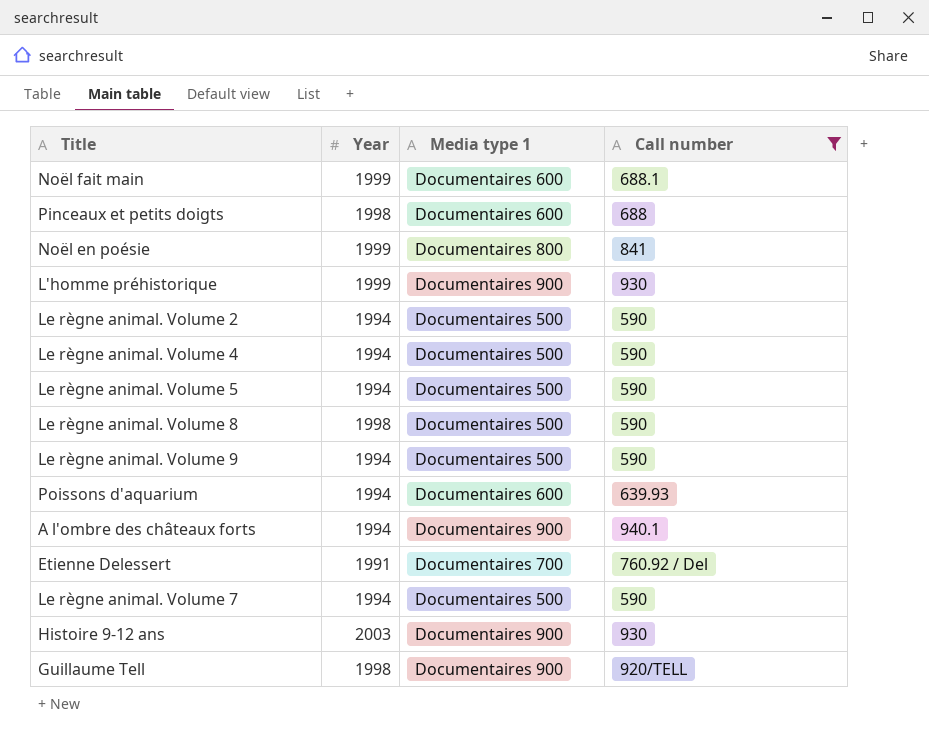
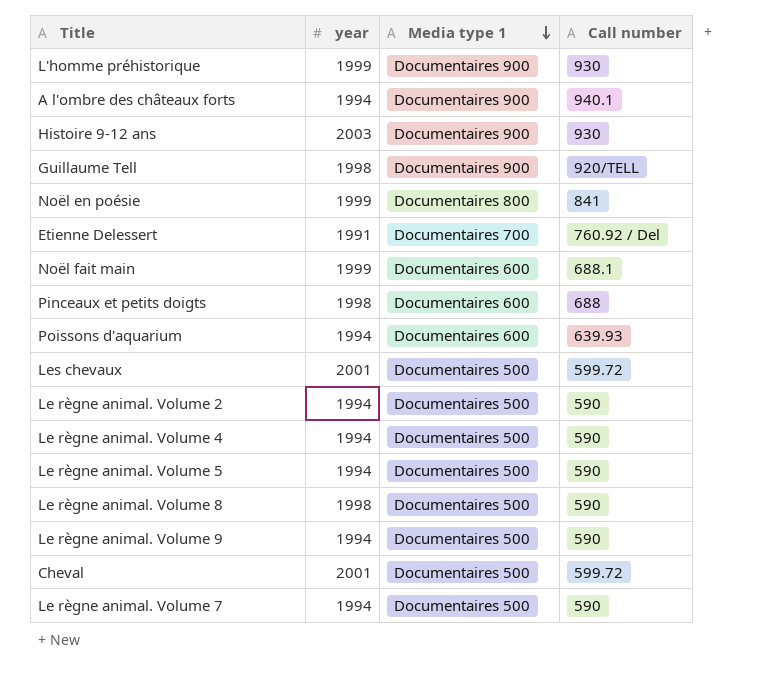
filter: Call number != 599.72 -> none
row order: none -> Media type 1 descending
column name: Year -> year

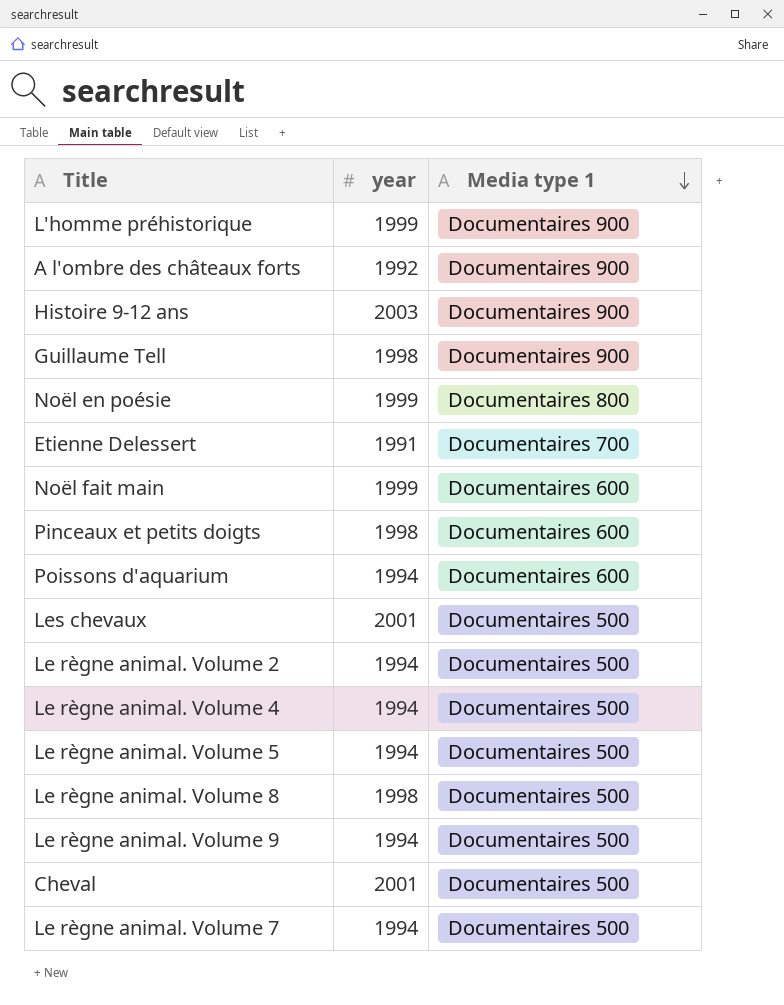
column Call number | position: 4 -> none
A l'ombre des châteaux forts | year: 1994 -> 1992

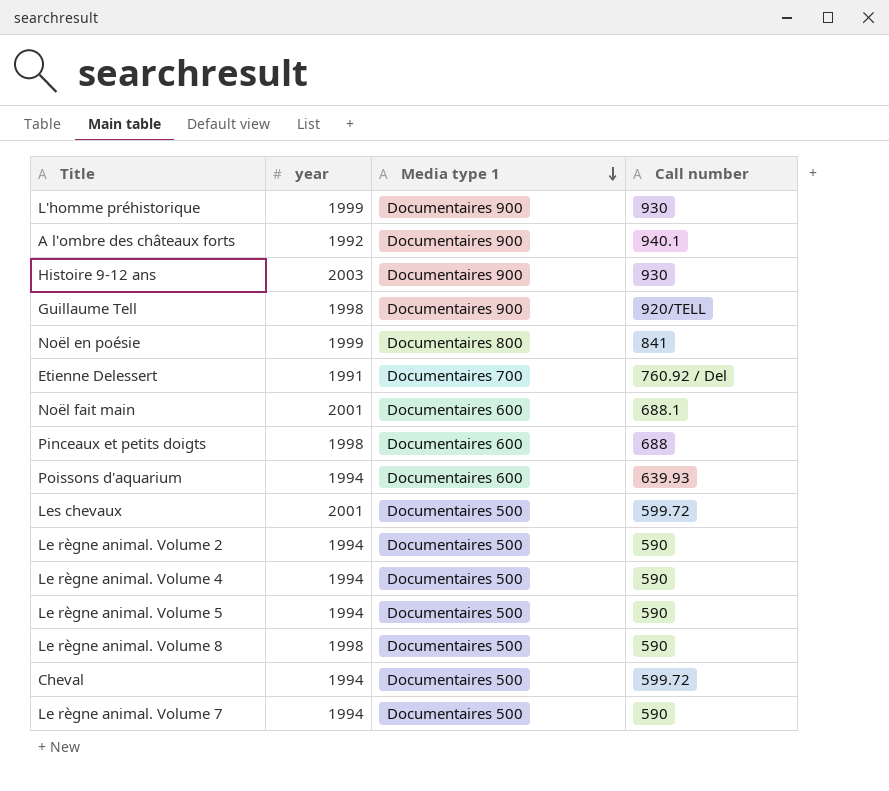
column Call number | position: none -> 4
row Le règne animal. Volume 9: 1994 | Documentaires 500 -> none
Noël fait main | year: 1999 -> 2001
Cheval | year: 2001 -> 1994

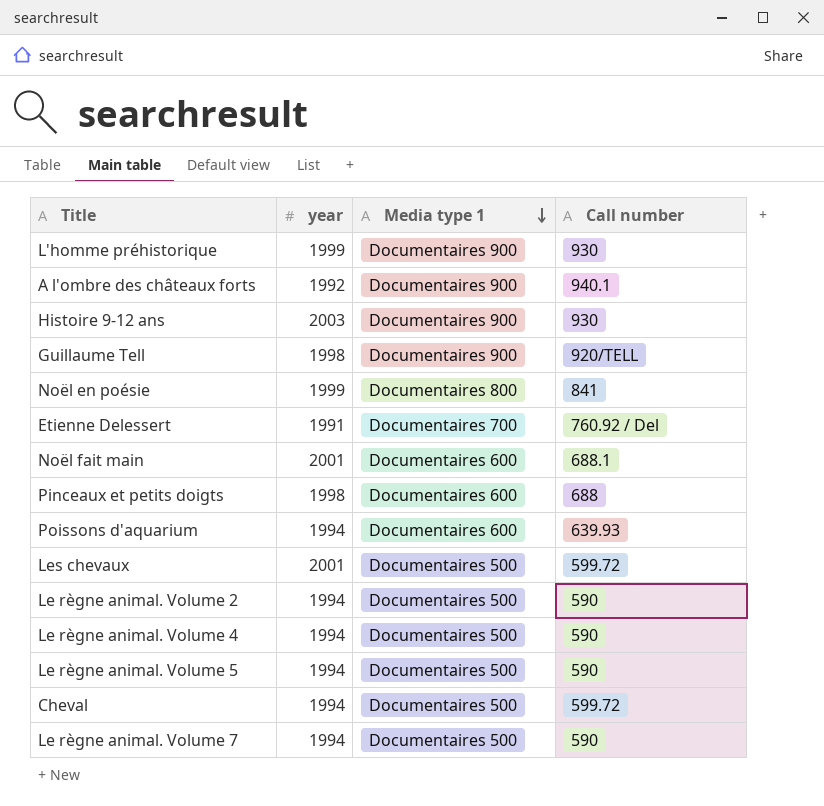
row Le règne animal. Volume 8: 1998 | Documentaires 500 | 590 -> none

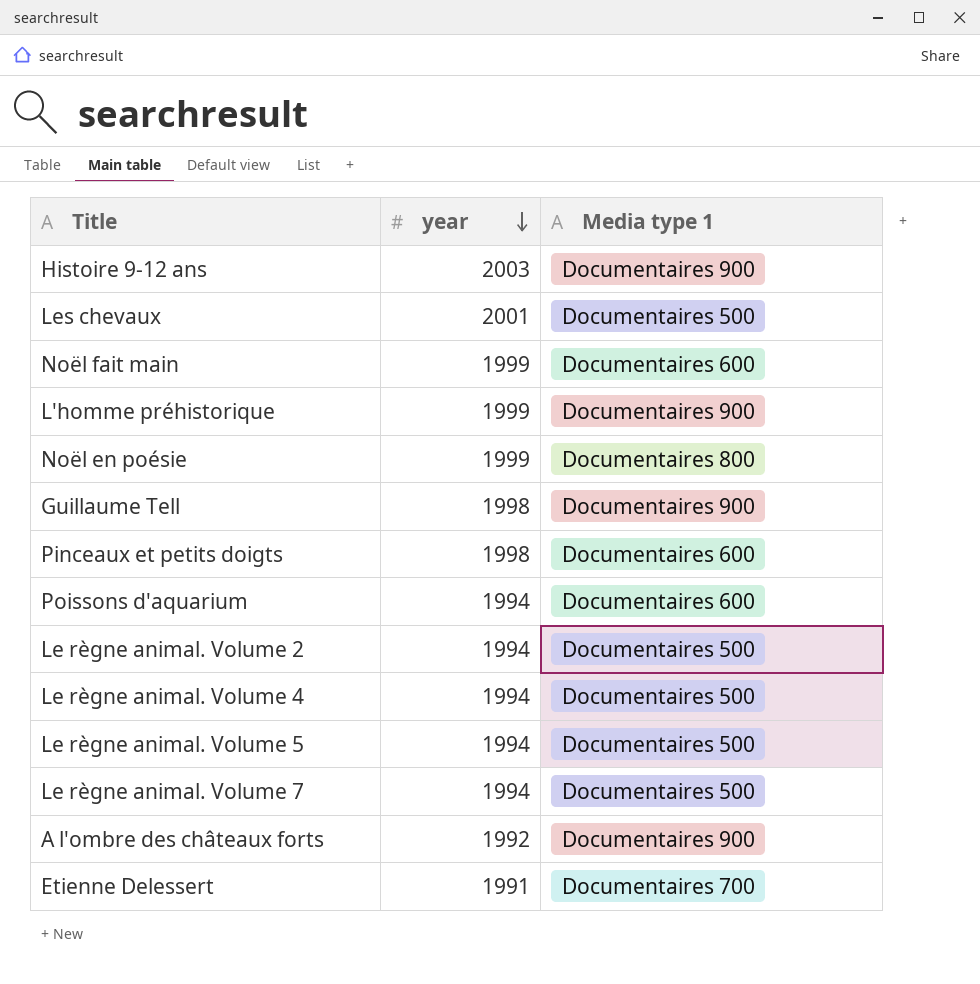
row order: Media type 1 descending -> year descending
column Call number | position: 4 -> none
row Cheval: 1994 | Documentaires 500 | 599.72 -> none
Noël fait main | year: 2001 -> 1999

